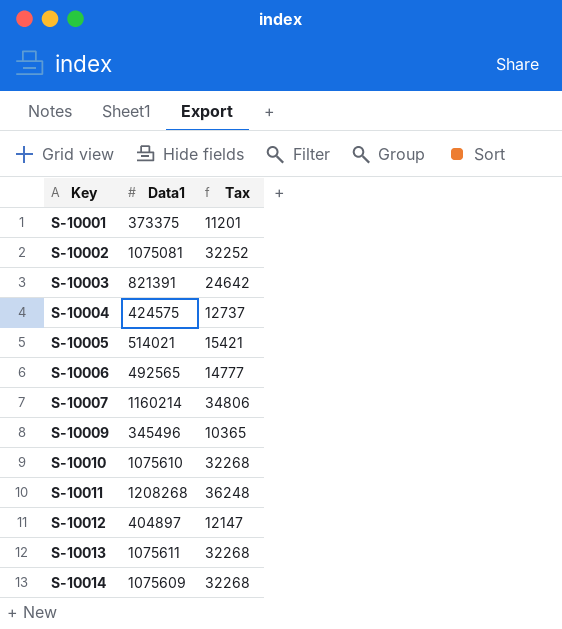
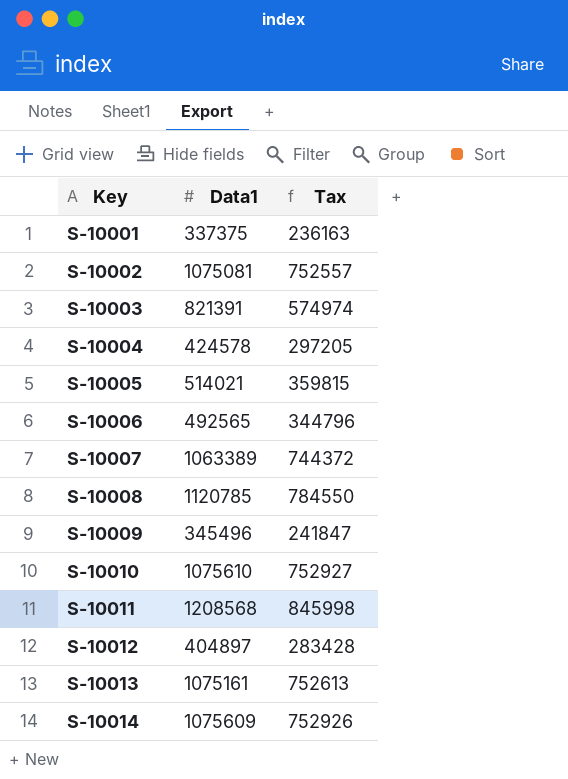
column Tax | formula: [Data1] * 0.03 -> [Data1] * 0.7
S-10001 | Data1: 373375 -> 337375
S-10004 | Data1: 424575 -> 424578
S-10007 | Data1: 1160214 -> 1063389
row S-10008: none -> 1120785 | 784550
S-10011 | Data1: 1208268 -> 1208568
S-10013 | Data1: 1075611 -> 1075161

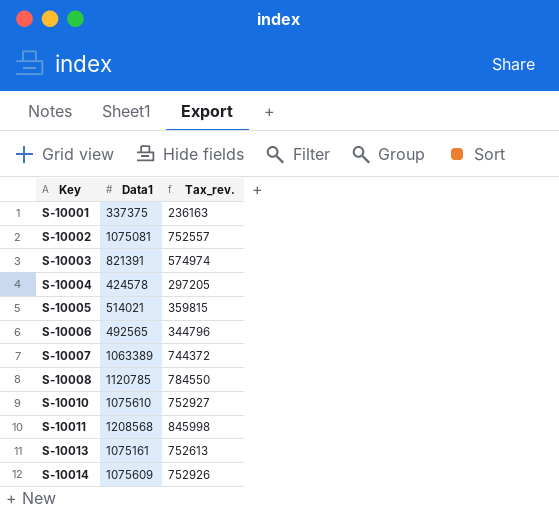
column name: Tax -> Tax_rev.
row S-10009: 345496 | 241847 -> none
row S-10012: 404897 | 283428 -> none

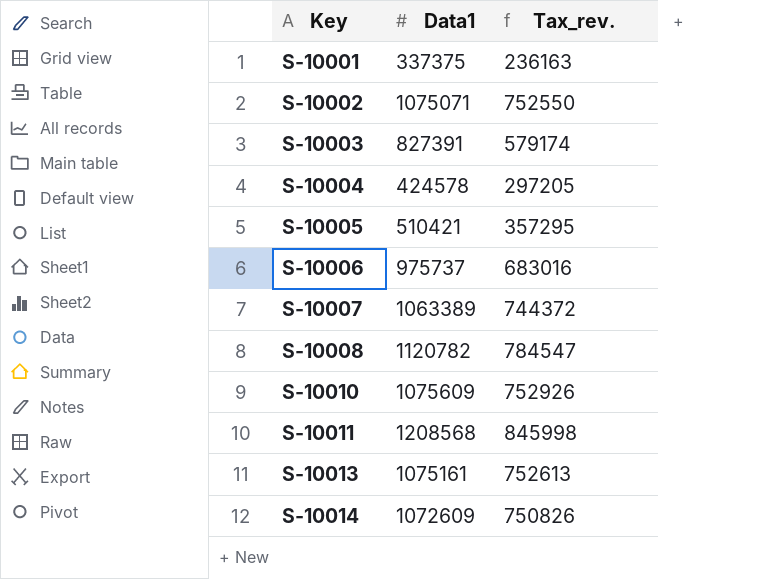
S-10002 | Data1: 1075081 -> 1075071
S-10002 | Tax_rev.: 752557 -> 752550
S-10003 | Data1: 821391 -> 827391
S-10003 | Tax_rev.: 574974 -> 579174
S-10005 | Data1: 514021 -> 510421
S-10005 | Tax_rev.: 359815 -> 357295
S-10006 | Data1: 492565 -> 975737
S-10006 | Tax_rev.: 344796 -> 683016
S-10008 | Data1: 1120785 -> 1120782
S-10008 | Tax_rev.: 784550 -> 784547
S-10010 | Data1: 1075610 -> 1075609
S-10010 | Tax_rev.: 752927 -> 752926
S-10014 | Data1: 1075609 -> 1072609
S-10014 | Tax_rev.: 752926 -> 750826

